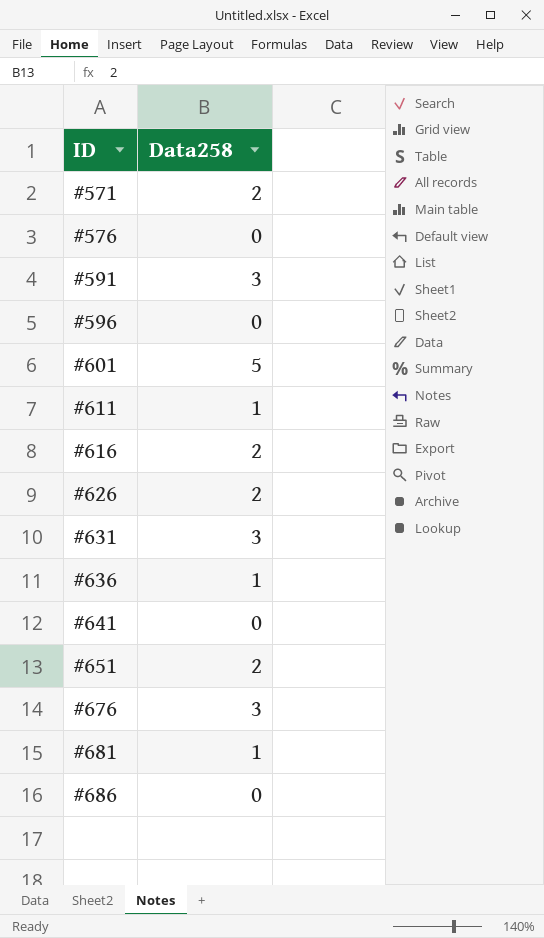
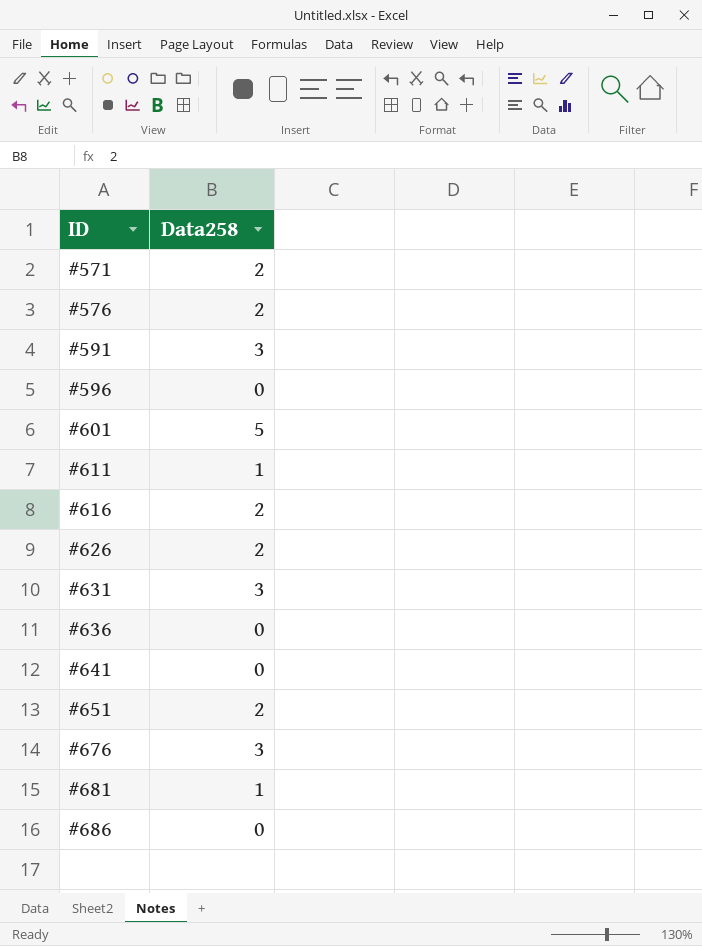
#576 | Data258: 0 -> 2
#636 | Data258: 1 -> 0

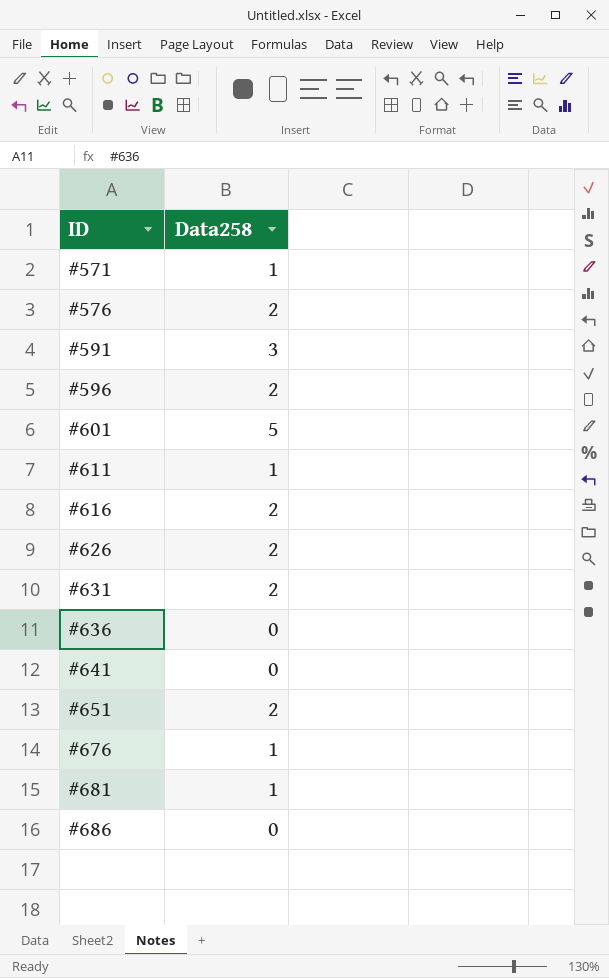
#571 | Data258: 2 -> 1
#596 | Data258: 0 -> 2
#631 | Data258: 3 -> 2
#676 | Data258: 3 -> 1

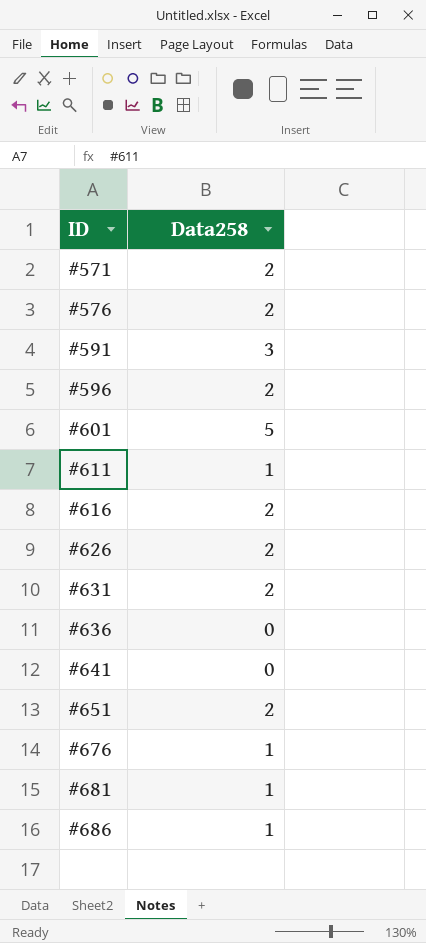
#571 | Data258: 1 -> 2
#686 | Data258: 0 -> 1

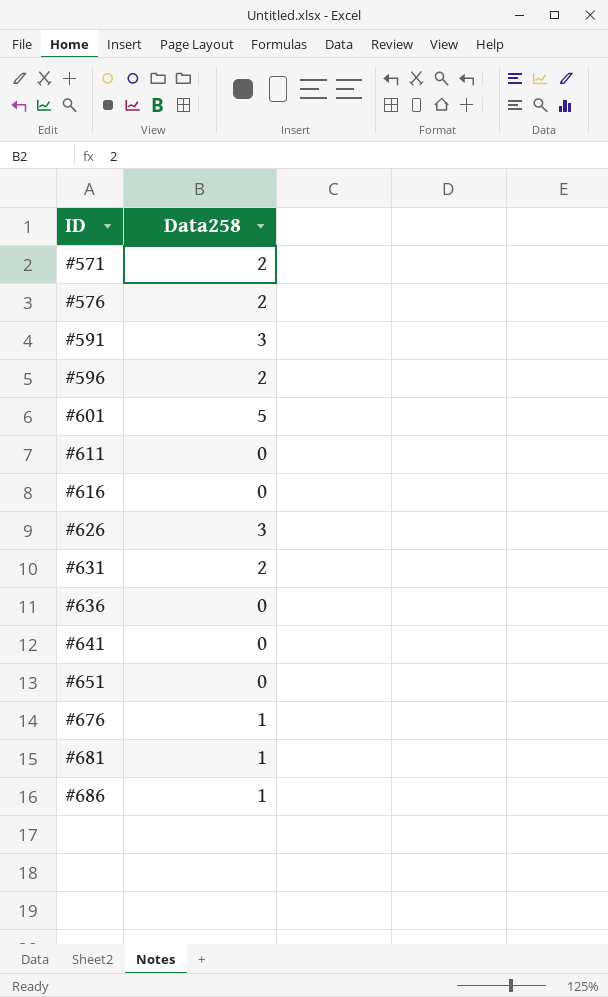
#611 | Data258: 1 -> 0
#616 | Data258: 2 -> 0
#626 | Data258: 2 -> 3
#651 | Data258: 2 -> 0

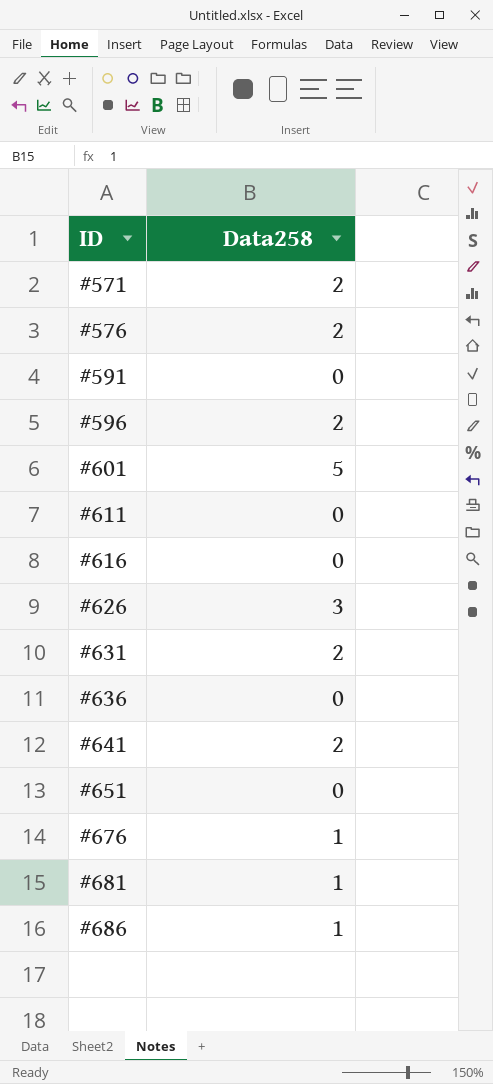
#591 | Data258: 3 -> 0
#641 | Data258: 0 -> 2

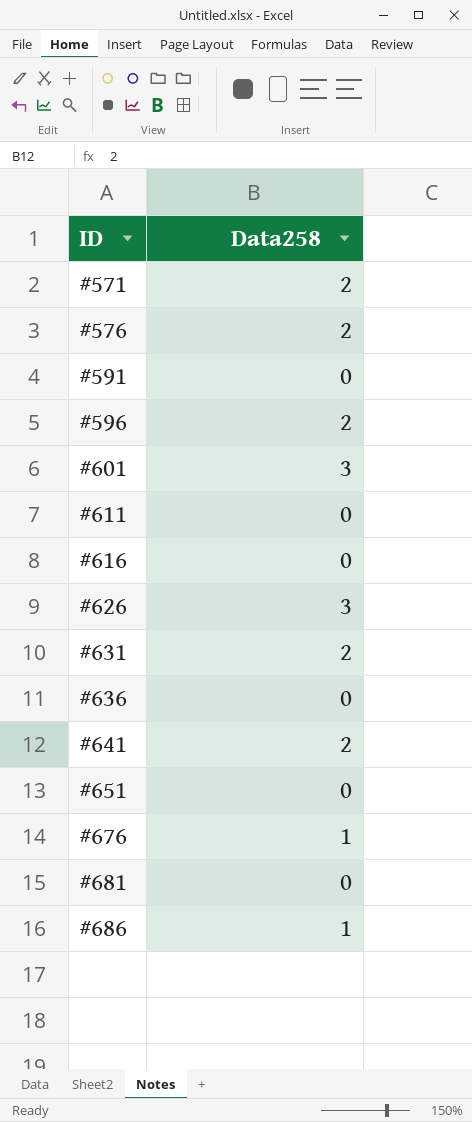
#601 | Data258: 5 -> 3
#681 | Data258: 1 -> 0

